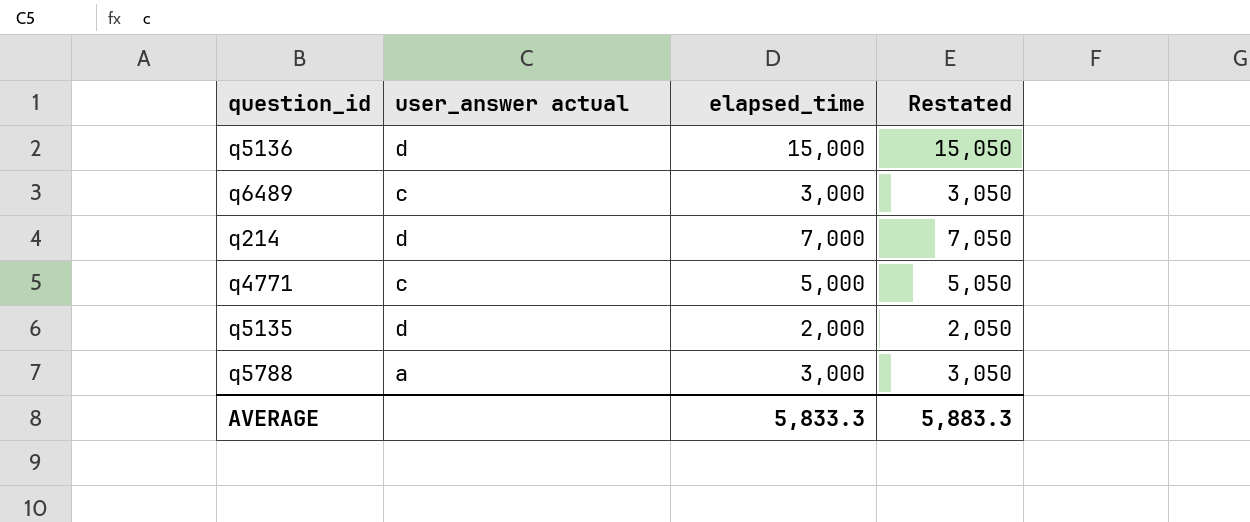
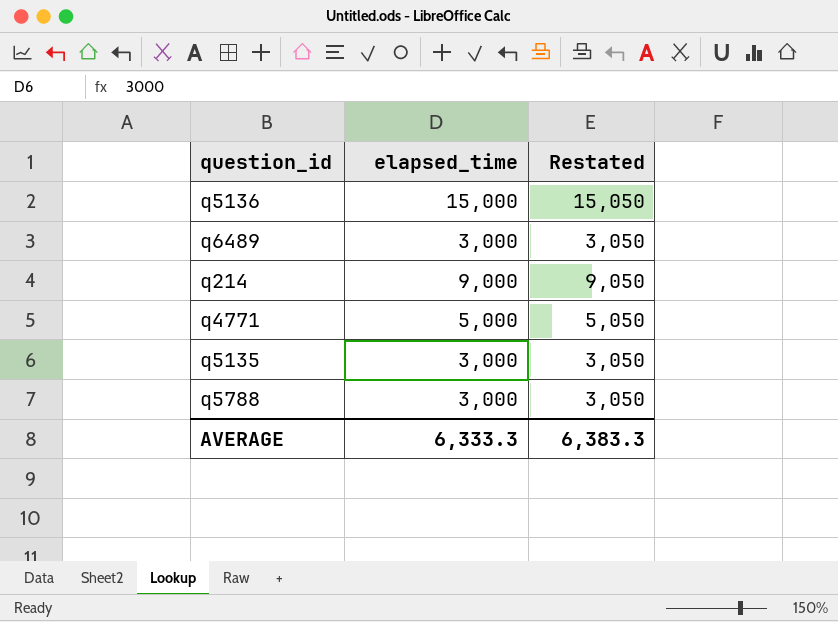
column user_answer actual | position: 2 -> none
q214 | elapsed_time: 7,000 -> 9,000
q214 | Restated: 7,050 -> 9,050
q5135 | elapsed_time: 2,000 -> 3,000
q5135 | Restated: 2,050 -> 3,050
AVERAGE | elapsed_time: 5,833.3 -> 6,333.3
AVERAGE | Restated: 5,883.3 -> 6,383.3

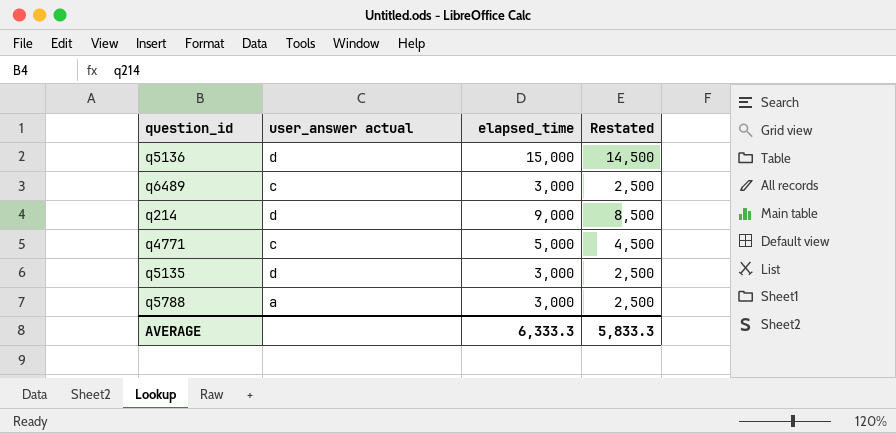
column user_answer actual | position: none -> 2
column Restated | formula: [elapsed_time] + 50 -> [elapsed_time] - 500
AVERAGE | Restated: 6,383.3 -> 5,833.3

